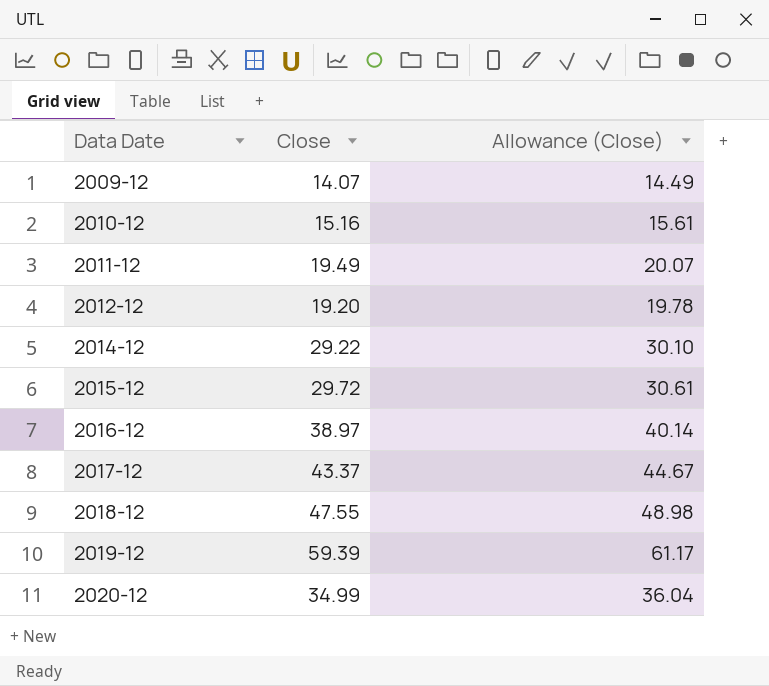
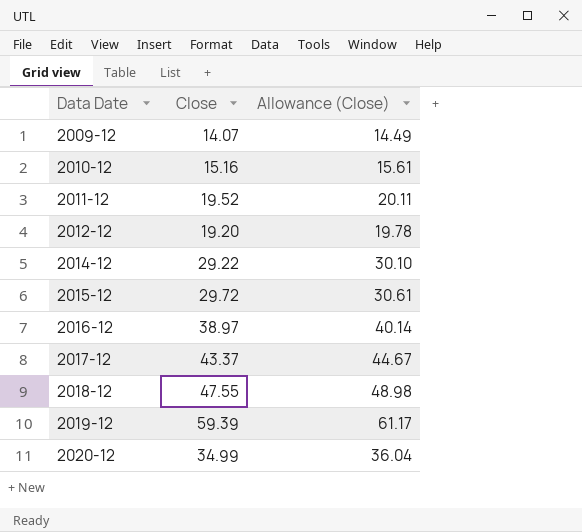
2011-12 | Close: 19.49 -> 19.52
2011-12 | Allowance (Close): 20.07 -> 20.11

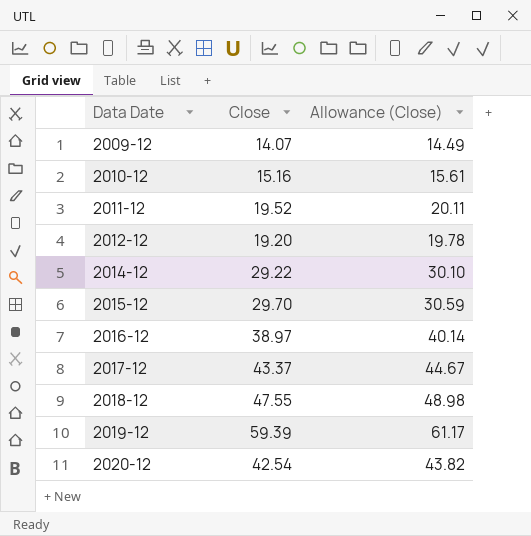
2015-12 | Close: 29.72 -> 29.70
2015-12 | Allowance (Close): 30.61 -> 30.59
2020-12 | Close: 34.99 -> 42.54
2020-12 | Allowance (Close): 36.04 -> 43.82

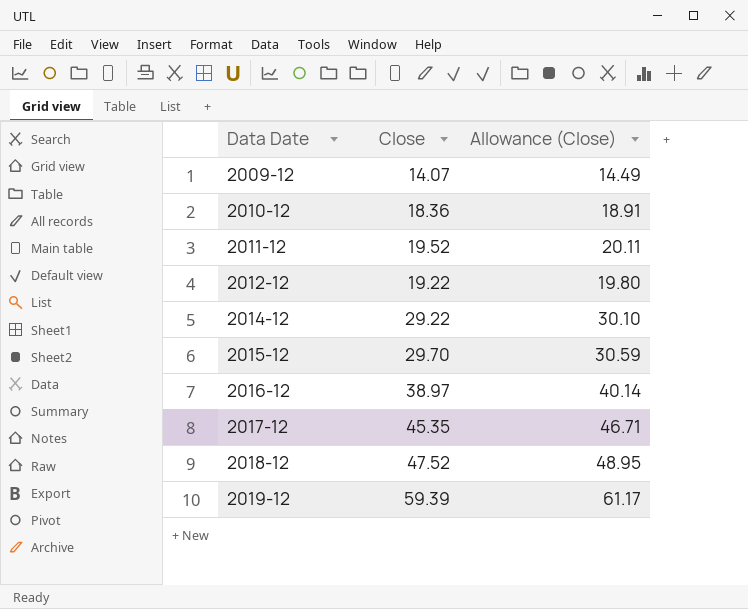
row 2020-12: 42.54 | 43.82 -> none
2010-12 | Close: 15.16 -> 18.36
2010-12 | Allowance (Close): 15.61 -> 18.91
2012-12 | Close: 19.20 -> 19.22
2012-12 | Allowance (Close): 19.78 -> 19.80
2017-12 | Close: 43.37 -> 45.35
2017-12 | Allowance (Close): 44.67 -> 46.71
2018-12 | Close: 47.55 -> 47.52
2018-12 | Allowance (Close): 48.98 -> 48.95

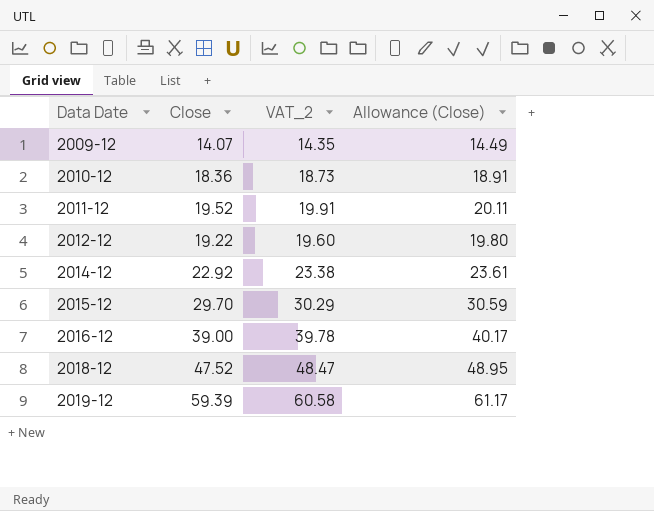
column VAT_2 | formula: none -> [Close] * 1.02
row 2017-12: 45.35 | 46.71 -> none
2014-12 | Close: 29.22 -> 22.92
2014-12 | Allowance (Close): 30.10 -> 23.61
2016-12 | Close: 38.97 -> 39.00
2016-12 | Allowance (Close): 40.14 -> 40.17

